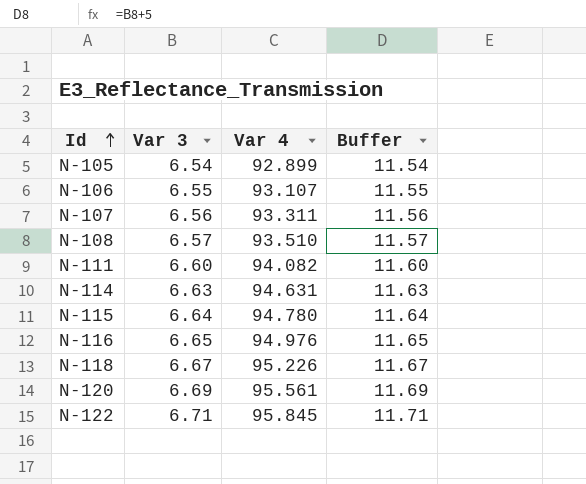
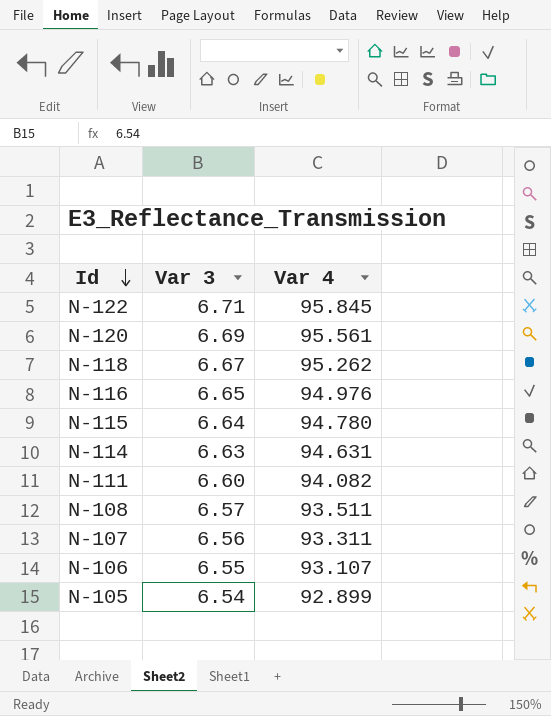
row order: Id ascending -> Id descending
column Buffer | formula: [Var 3] + 5 -> none
N-118 | Var 4: 95.226 -> 95.262
N-108 | Var 4: 93.510 -> 93.511

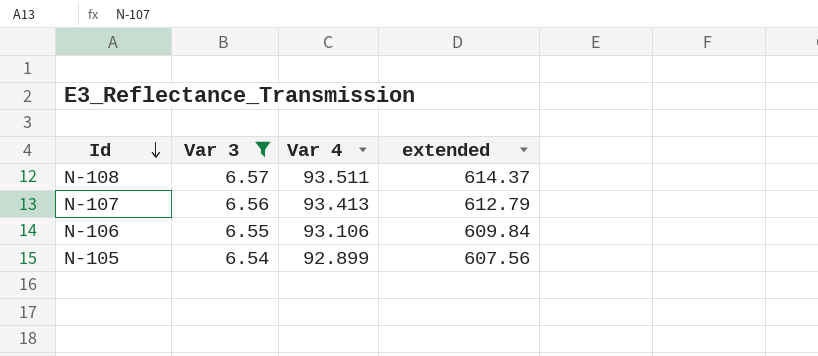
filter: none -> Var 3 <= 6.57
column extended | formula: none -> [Var 3] * [Var 4]
N-107 | Var 4: 93.311 -> 93.413
N-106 | Var 4: 93.107 -> 93.106

